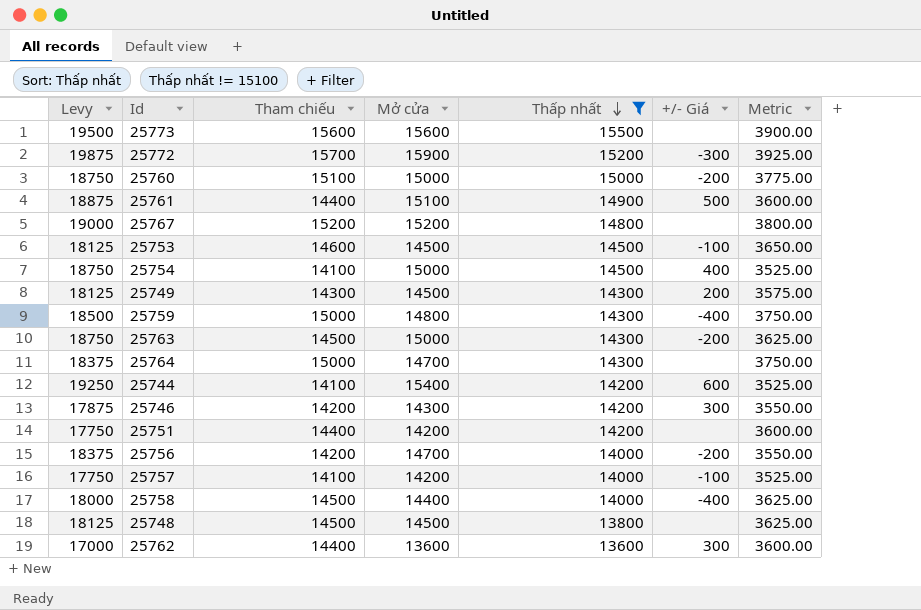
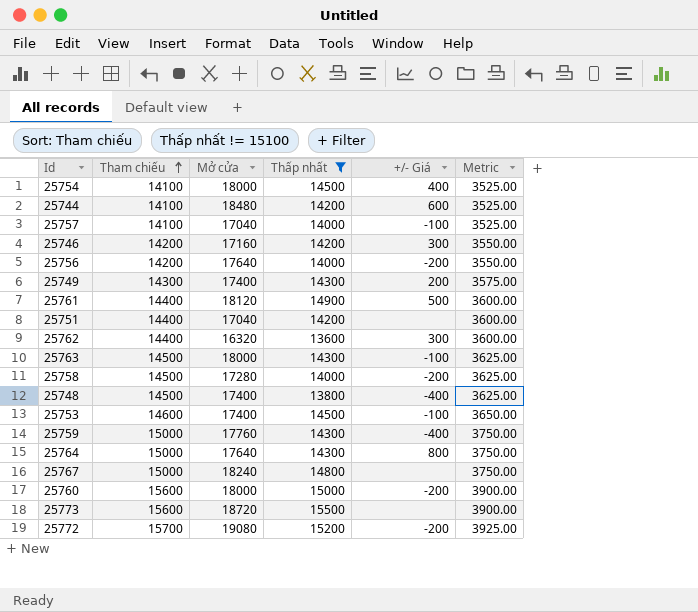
row order: Thấp nhất descending -> Tham chiếu ascending
column Levy | formula: [Mở cửa] * 1.25 -> none
25754 | Mở cửa: 15000 -> 18000
25744 | Mở cửa: 15400 -> 18480
25757 | Mở cửa: 14200 -> 17040
25746 | Mở cửa: 14300 -> 17160
25756 | Mở cửa: 14700 -> 17640
25749 | Mở cửa: 14500 -> 17400
25761 | Mở cửa: 15100 -> 18120
25751 | Mở cửa: 14200 -> 17040
25762 | Mở cửa: 13600 -> 16320
25763 | Mở cửa: 15000 -> 18000
25763 | +/- Giá: -200 -> -100
25758 | Mở cửa: 14400 -> 17280
25758 | +/- Giá: -400 -> -200
25748 | Mở cửa: 14500 -> 17400
25748 | +/- Giá: none -> -400
25753 | Mở cửa: 14500 -> 17400
25759 | Mở cửa: 14800 -> 17760
25764 | Mở cửa: 14700 -> 17640
25764 | +/- Giá: none -> 800
25767 | Tham chiếu: 15200 -> 15000
25767 | Mở cửa: 15200 -> 18240
25767 | Metric: 3800.00 -> 3750.00
25760 | Tham chiếu: 15100 -> 15600
25760 | Mở cửa: 15000 -> 18000
25760 | Metric: 3775.00 -> 3900.00
25773 | Mở cửa: 15600 -> 18720
25772 | Mở cửa: 15900 -> 19080
25772 | +/- Giá: -300 -> -200

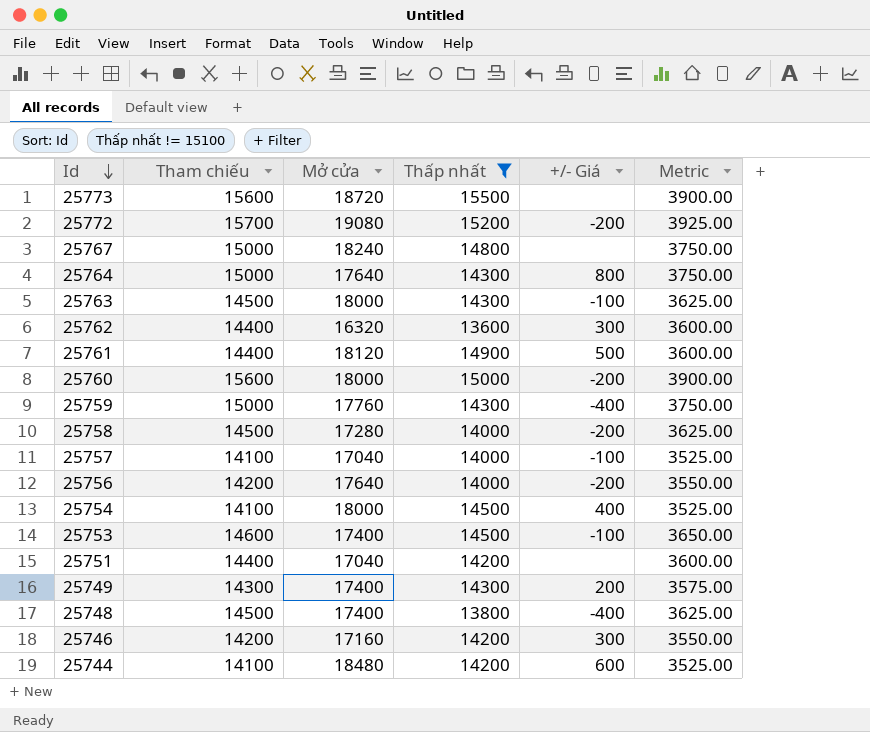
row order: Tham chiếu ascending -> Id descending

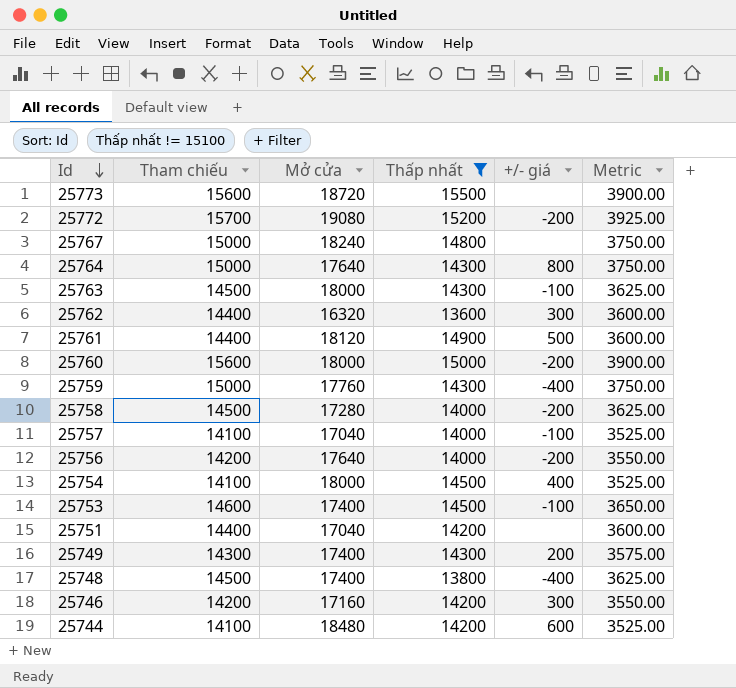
column name: +/- Giá -> +/- giá

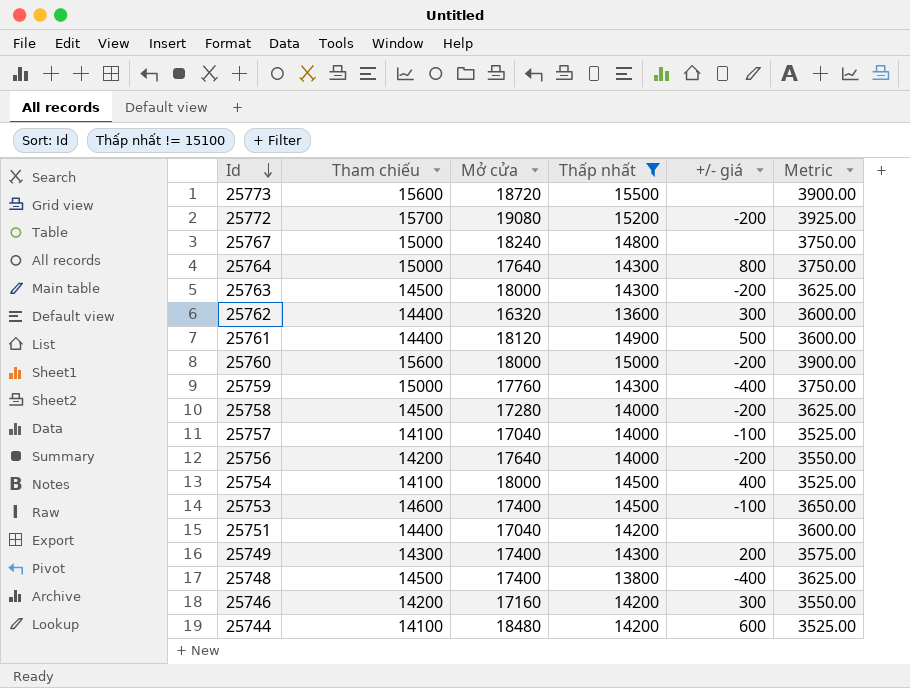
25763 | +/- giá: -100 -> -200

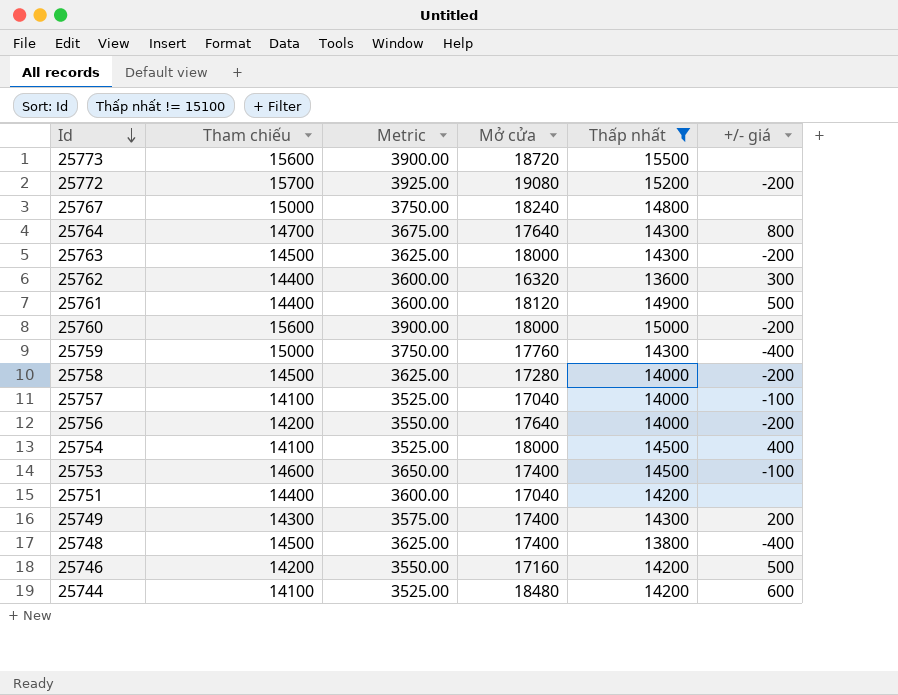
column Metric | position: 6 -> 3
25764 | Tham chiếu: 15000 -> 14700
25764 | Metric: 3750.00 -> 3675.00
25746 | +/- giá: 300 -> 500

